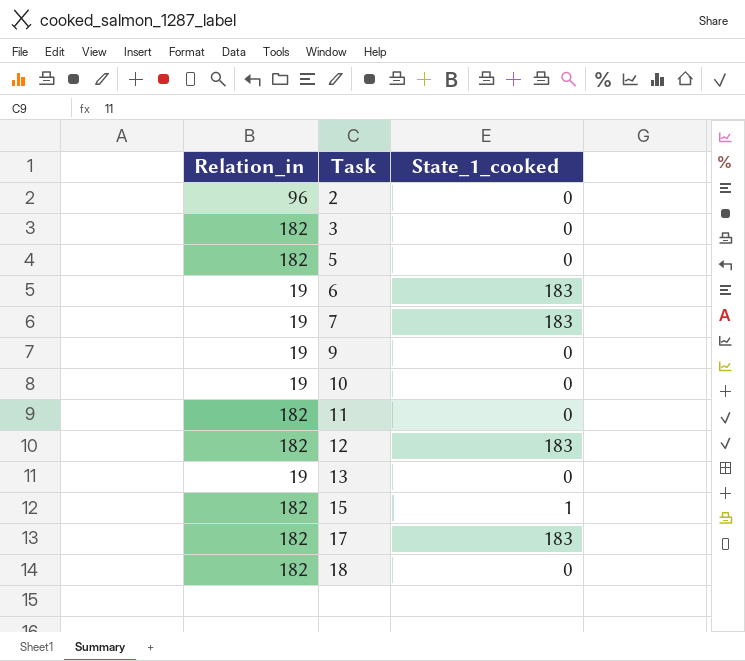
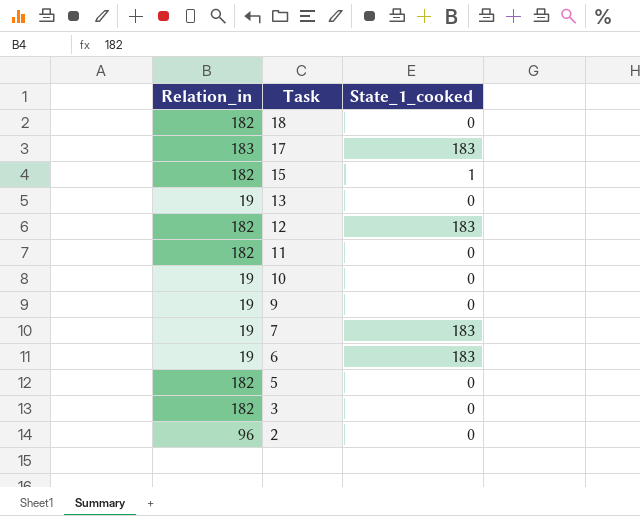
row order: Task ascending -> Task descending
17 | Relation_in: 182 -> 183

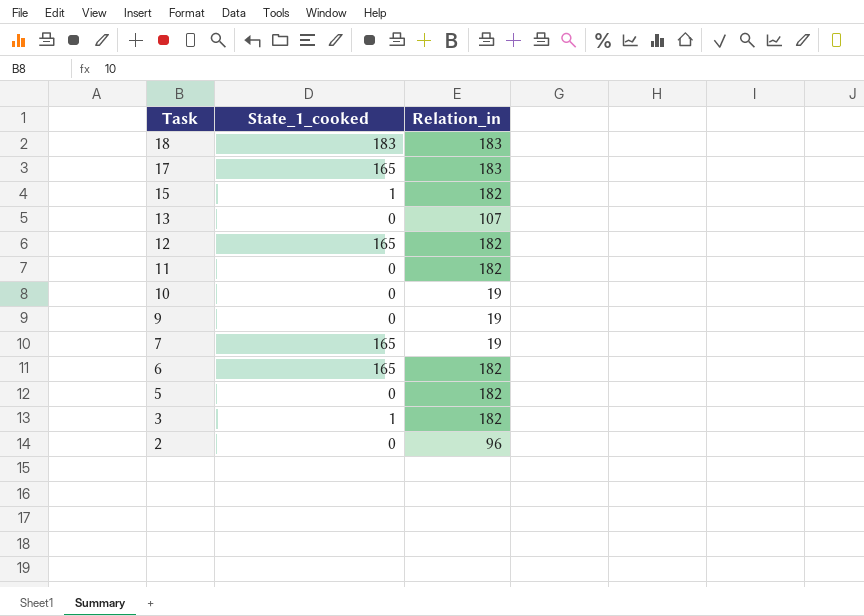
column Relation_in | position: 1 -> 3
18 | State_1_cooked: 0 -> 183
18 | Relation_in: 182 -> 183
17 | State_1_cooked: 183 -> 165
13 | Relation_in: 19 -> 107
12 | State_1_cooked: 183 -> 165
7 | State_1_cooked: 183 -> 165
6 | State_1_cooked: 183 -> 165
6 | Relation_in: 19 -> 182
3 | State_1_cooked: 0 -> 1

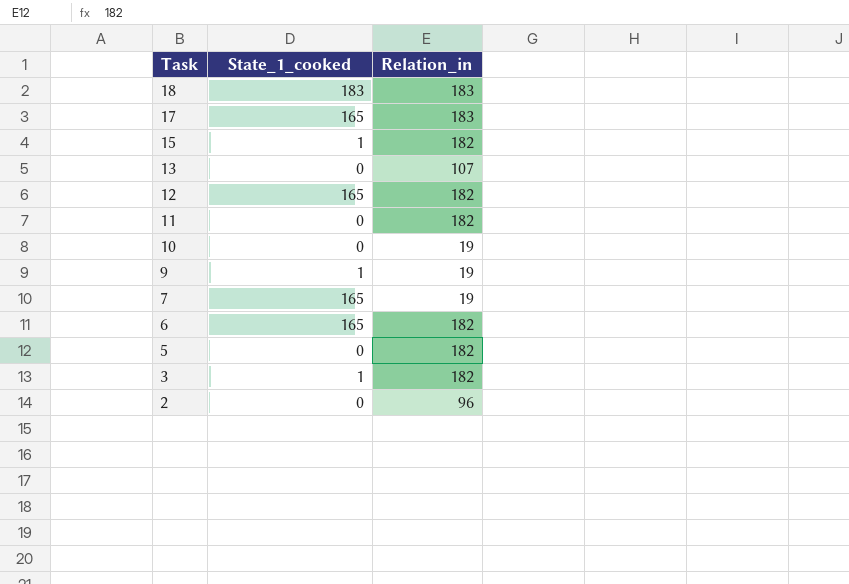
9 | State_1_cooked: 0 -> 1

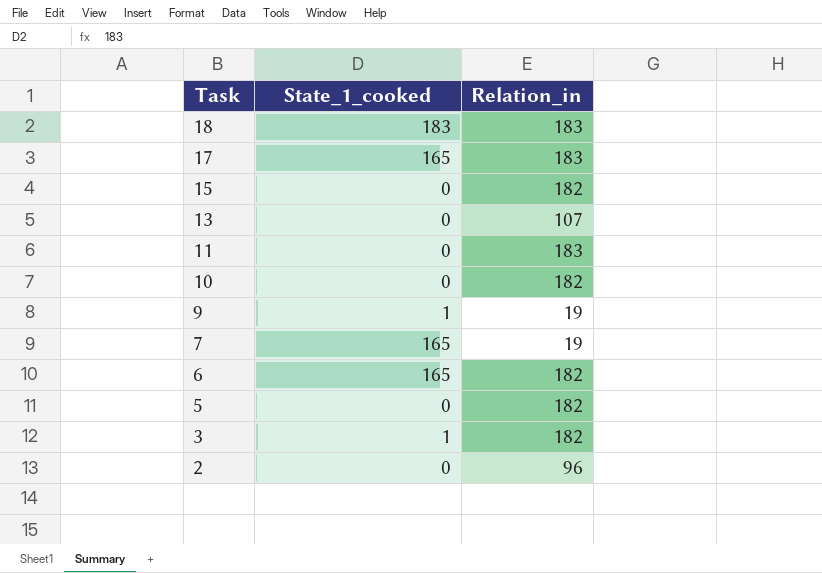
row 12: 165 | 182 -> none
15 | State_1_cooked: 1 -> 0
11 | Relation_in: 182 -> 183
10 | Relation_in: 19 -> 182

